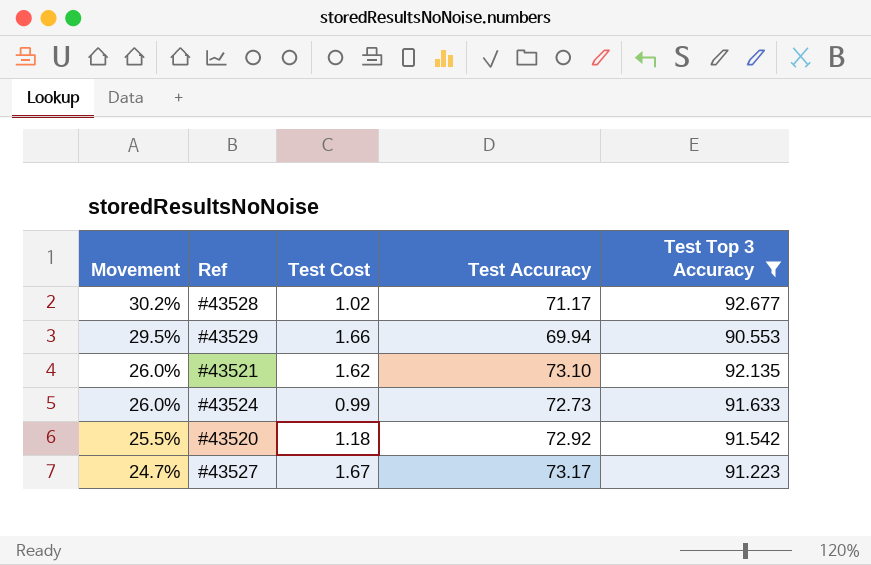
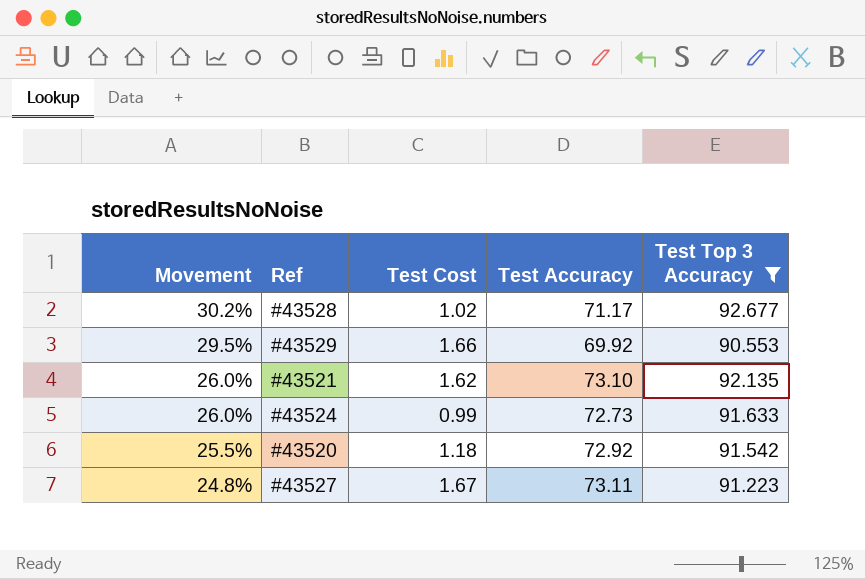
#43529 | Test Accuracy: 69.94 -> 69.92
#43527 | Movement: 24.7% -> 24.8%
#43527 | Test Accuracy: 73.17 -> 73.11

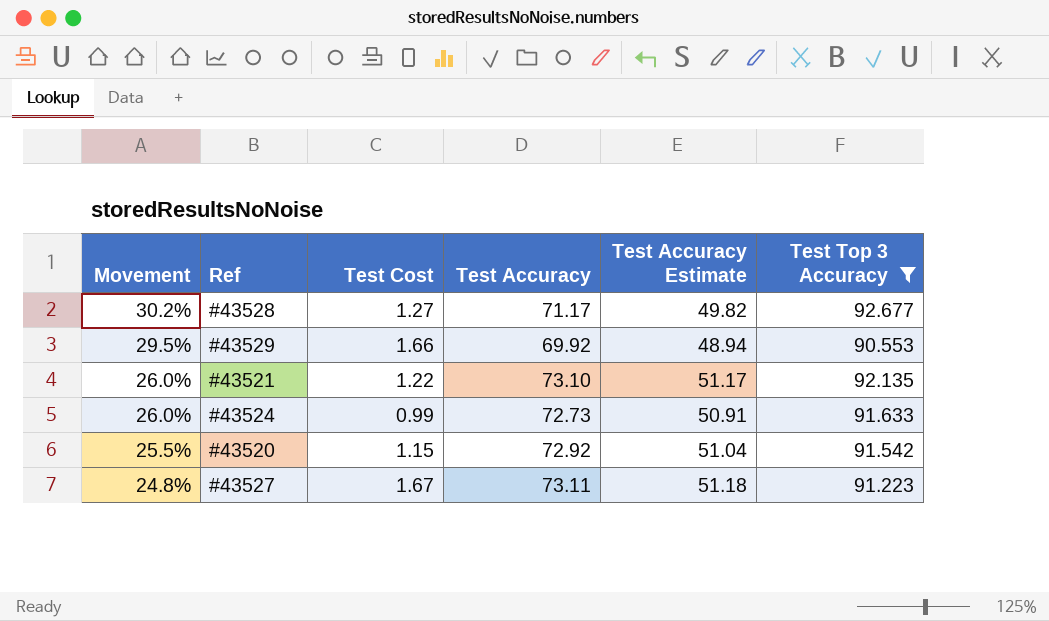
column Test Accuracy Estimate | formula: none -> [Test Accuracy] * 0.7
#43528 | Test Cost: 1.02 -> 1.27
#43521 | Test Cost: 1.62 -> 1.22
#43520 | Test Cost: 1.18 -> 1.15

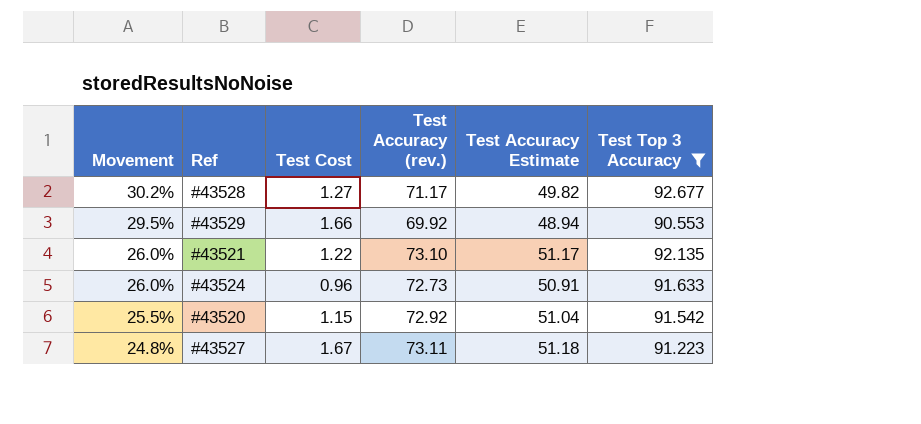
column name: Test Accuracy -> Test Accuracy (rev.)
#43524 | Test Cost: 0.99 -> 0.96

